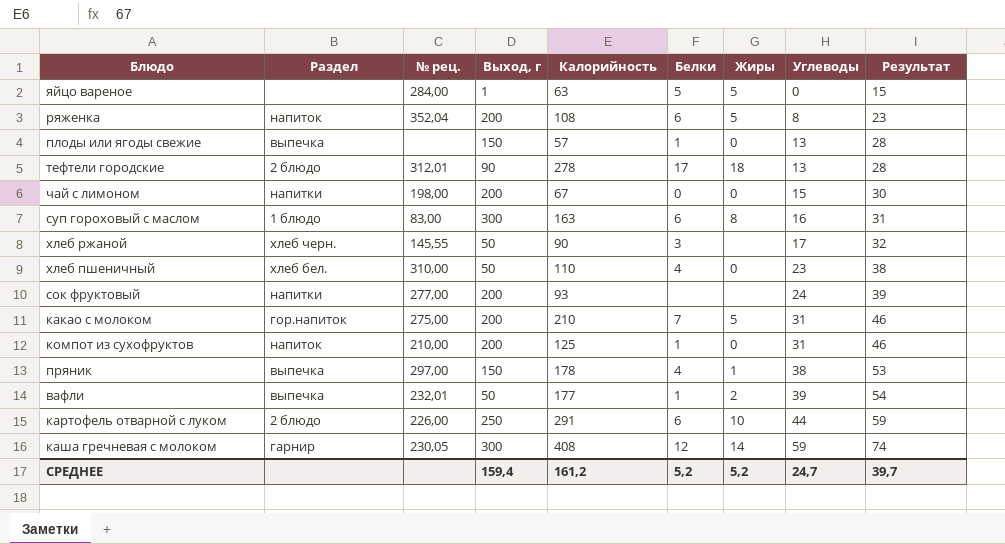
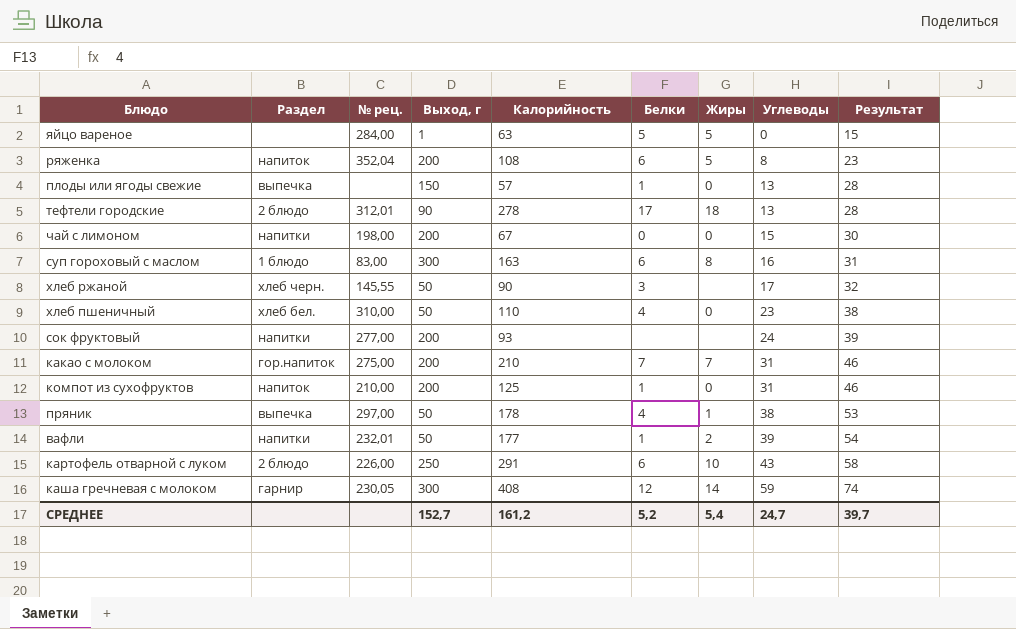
какао с молоком | Жиры: 5 -> 7
пряник | Выход, г: 150 -> 50
вафли | Раздел: выпечка -> напитки
картофель отварной с луком | Углеводы: 44 -> 43
картофель отварной с луком | Результат: 59 -> 58
СРЕДНЕЕ | Выход, г: 159,4 -> 152,7
СРЕДНЕЕ | Жиры: 5,2 -> 5,4

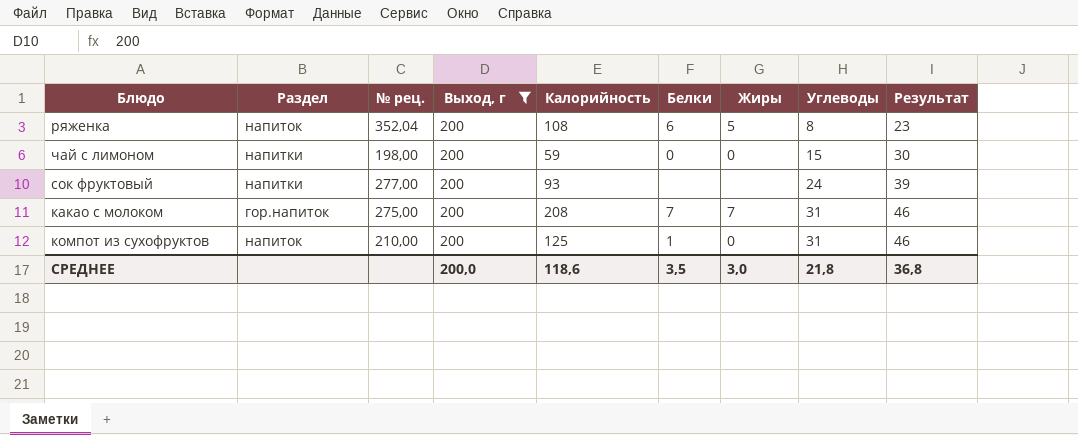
filter: none -> Выход, г = 200
чай с лимоном | Калорийность: 67 -> 59
какао с молоком | Калорийность: 210 -> 208
СРЕДНЕЕ | Выход, г: 152,7 -> 200,0
СРЕДНЕЕ | Калорийность: 161,2 -> 118,6
СРЕДНЕЕ | Белки: 5,2 -> 3,5
СРЕДНЕЕ | Жиры: 5,4 -> 3,0
СРЕДНЕЕ | Углеводы: 24,7 -> 21,8
СРЕДНЕЕ | Результат: 39,7 -> 36,8

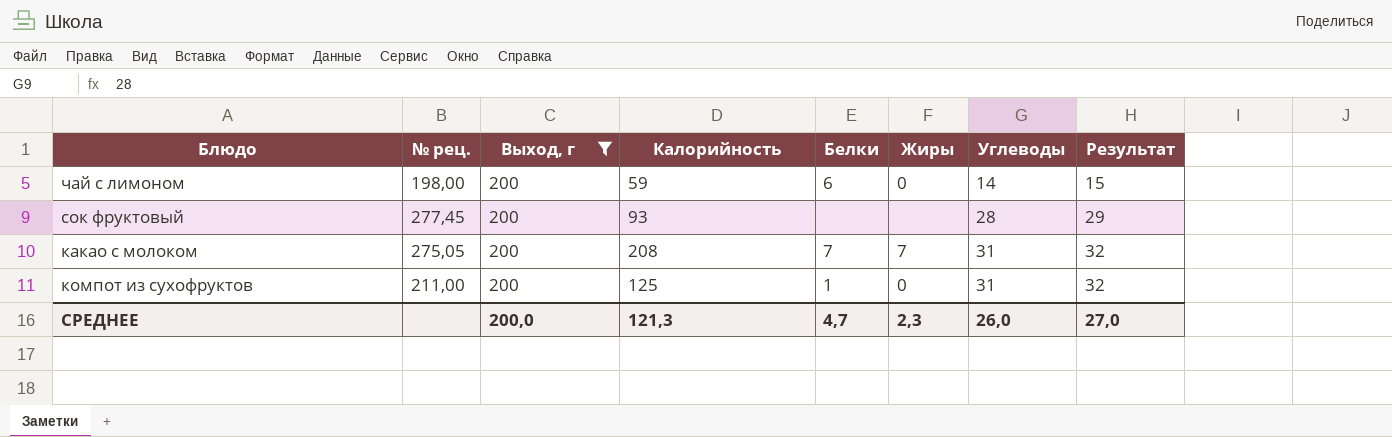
column Раздел | position: 2 -> none
column Результат | formula: [Углеводы] + 15 -> [Углеводы] + 1
row ряженка: напиток | 352,04 | 200 | 108 | 6 | 5 | 8 | 23 -> none
чай с лимоном | Белки: 0 -> 6
чай с лимоном | Углеводы: 15 -> 14
сок фруктовый | № рец.: 277,00 -> 277,45
сок фруктовый | Углеводы: 24 -> 28
какао с молоком | № рец.: 275,00 -> 275,05
компот из сухофруктов | № рец.: 210,00 -> 211,00
СРЕДНЕЕ | Калорийность: 118,6 -> 121,3
СРЕДНЕЕ | Белки: 3,5 -> 4,7
СРЕДНЕЕ | Жиры: 3,0 -> 2,3
СРЕДНЕЕ | Углеводы: 21,8 -> 26,0
СРЕДНЕЕ | Результат: 36,8 -> 27,0

